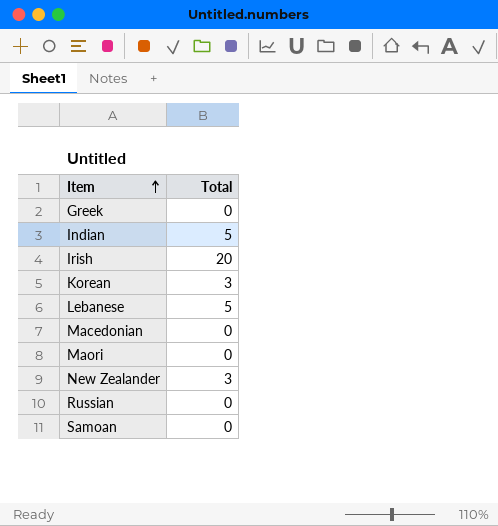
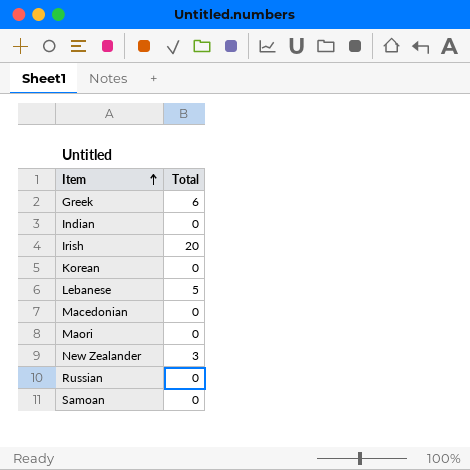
Greek | Total: 0 -> 6
Indian | Total: 5 -> 0
Korean | Total: 3 -> 0

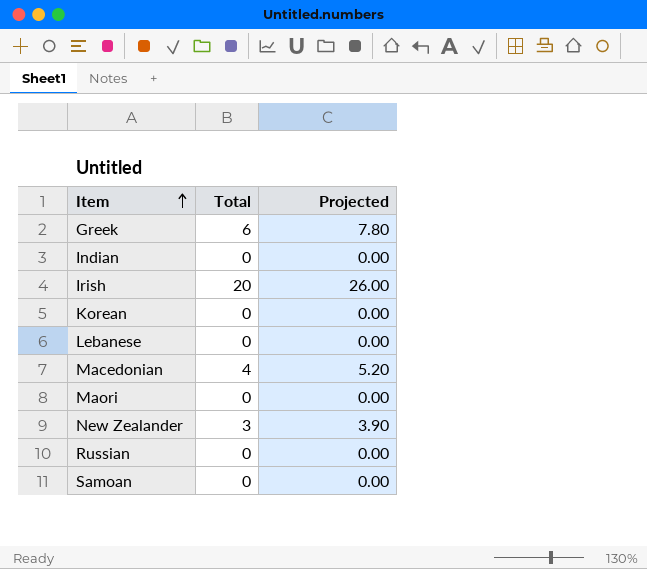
column Projected | formula: none -> [Total] * 1.3
Lebanese | Total: 5 -> 0
Macedonian | Total: 0 -> 4

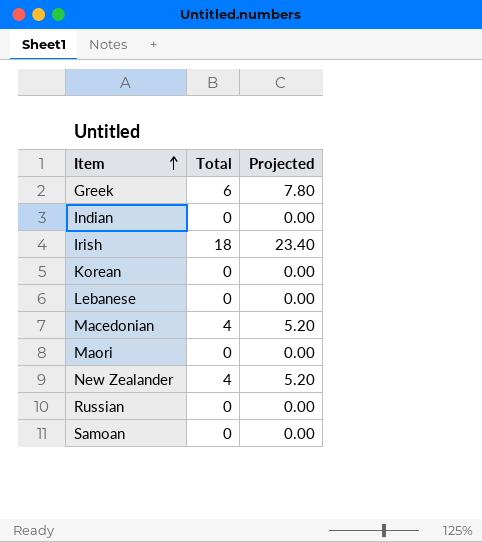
Irish | Total: 20 -> 18
Irish | Projected: 26.00 -> 23.40
New Zealander | Total: 3 -> 4
New Zealander | Projected: 3.90 -> 5.20

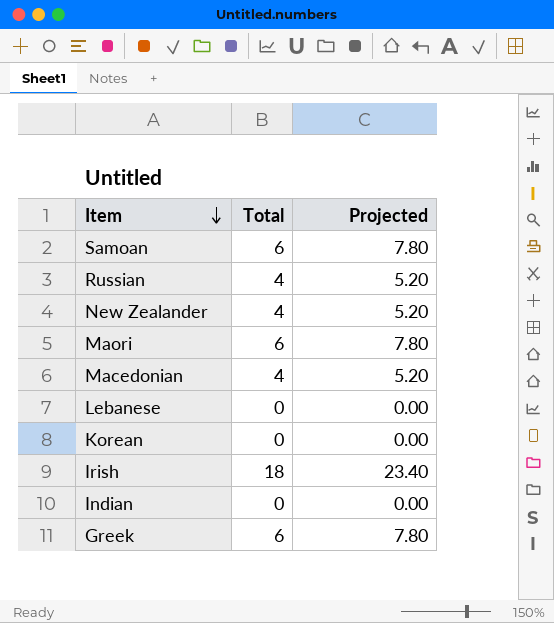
row order: Item ascending -> Item descending
Samoan | Total: 0 -> 6
Samoan | Projected: 0.00 -> 7.80
Russian | Total: 0 -> 4
Russian | Projected: 0.00 -> 5.20
Maori | Total: 0 -> 6
Maori | Projected: 0.00 -> 7.80

